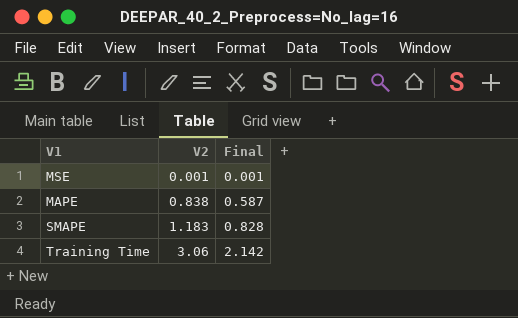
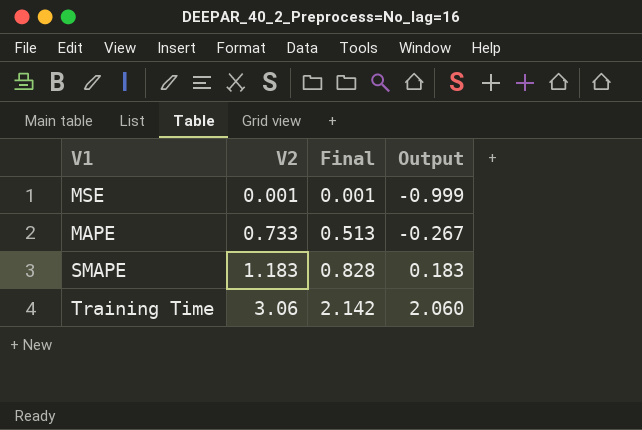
column Output | formula: none -> [V2] - 1
MAPE | V2: 0.838 -> 0.733
MAPE | Final: 0.587 -> 0.513

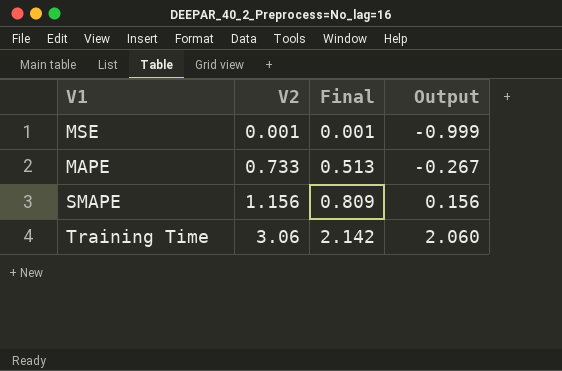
SMAPE | V2: 1.183 -> 1.156
SMAPE | Final: 0.828 -> 0.809
SMAPE | Output: 0.183 -> 0.156

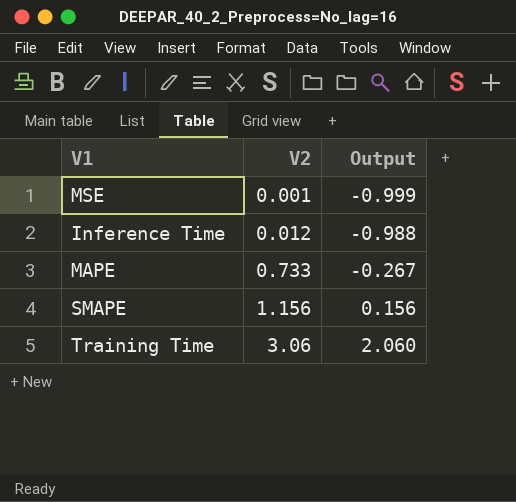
column Final | formula: [V2] * 0.7 -> none
row Inference Time: none -> 0.012 | -0.988

